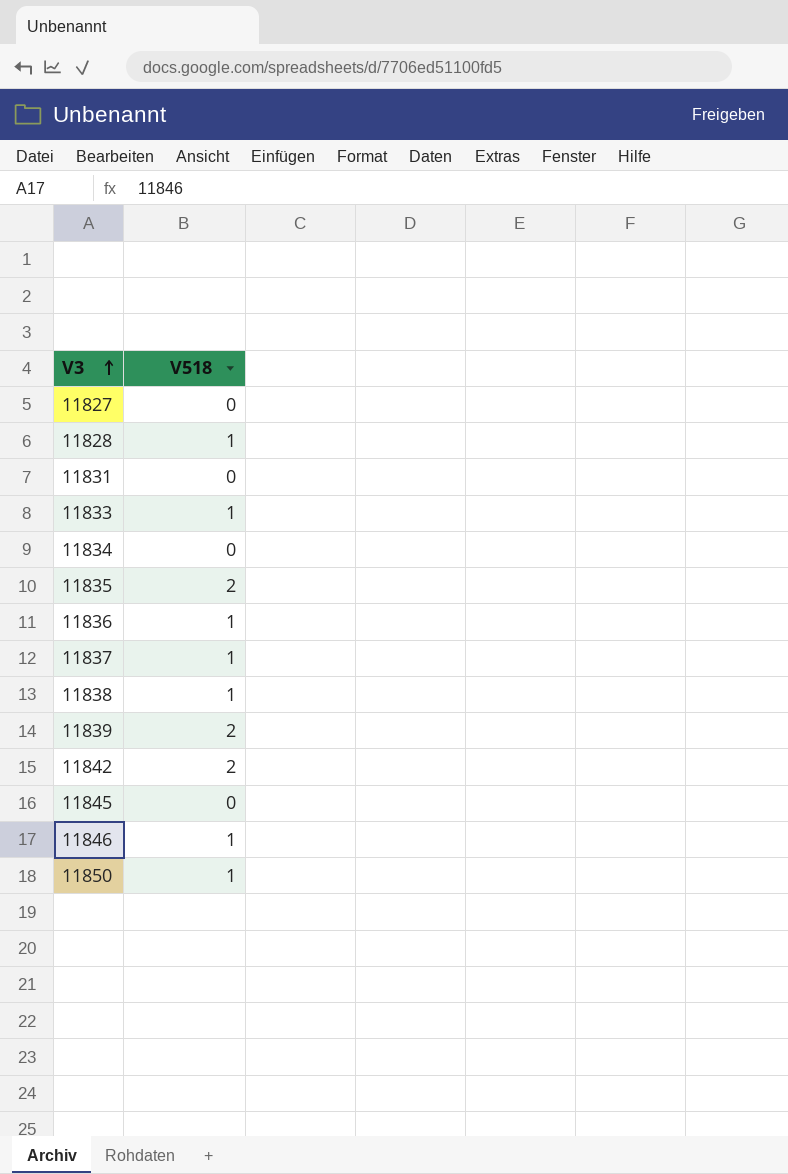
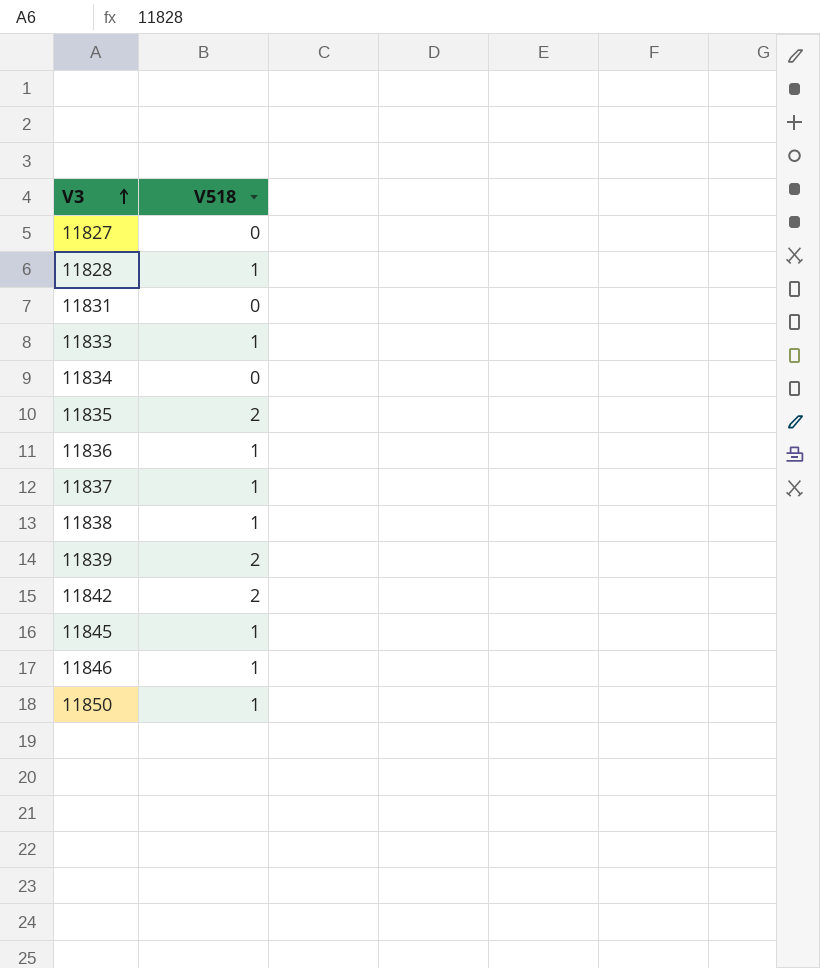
11845 | V518: 0 -> 1

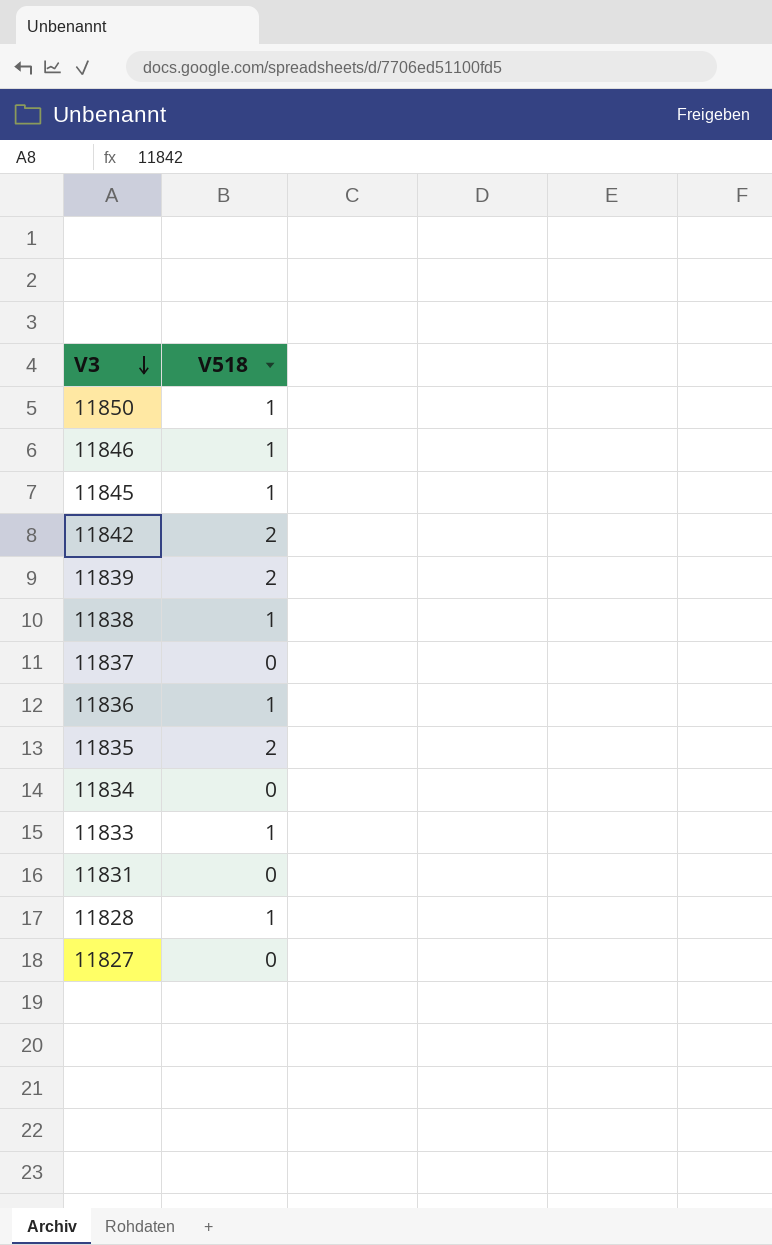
row order: V3 ascending -> V3 descending
11837 | V518: 1 -> 0

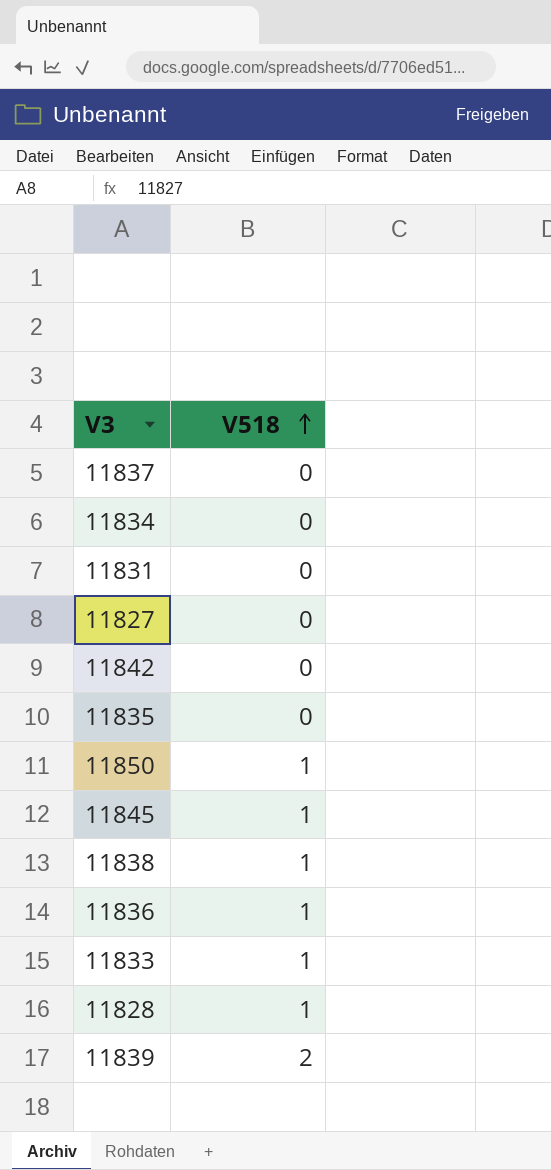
row order: V3 descending -> V518 ascending
row 11846: 1 -> none
11842 | V518: 2 -> 0
11835 | V518: 2 -> 0

